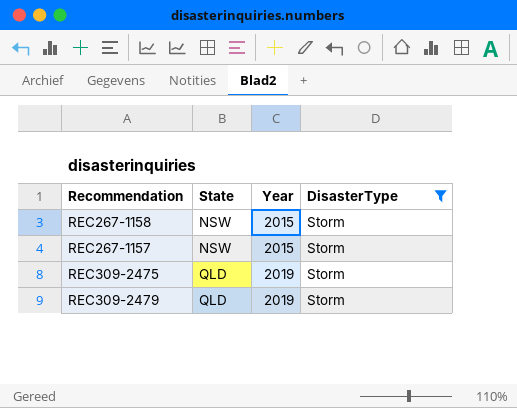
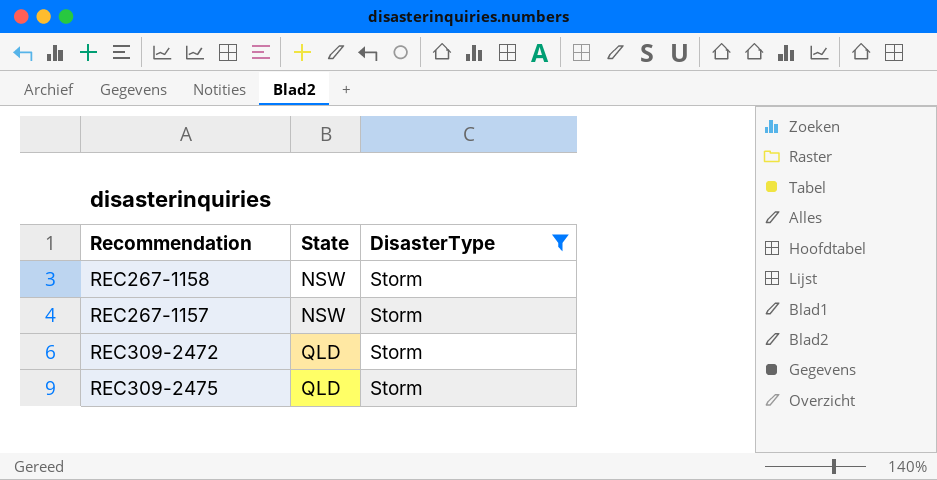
column Year | position: 3 -> none
row REC309-2479: QLD | 2019 | Storm -> none
row REC309-2472: none -> QLD | Storm

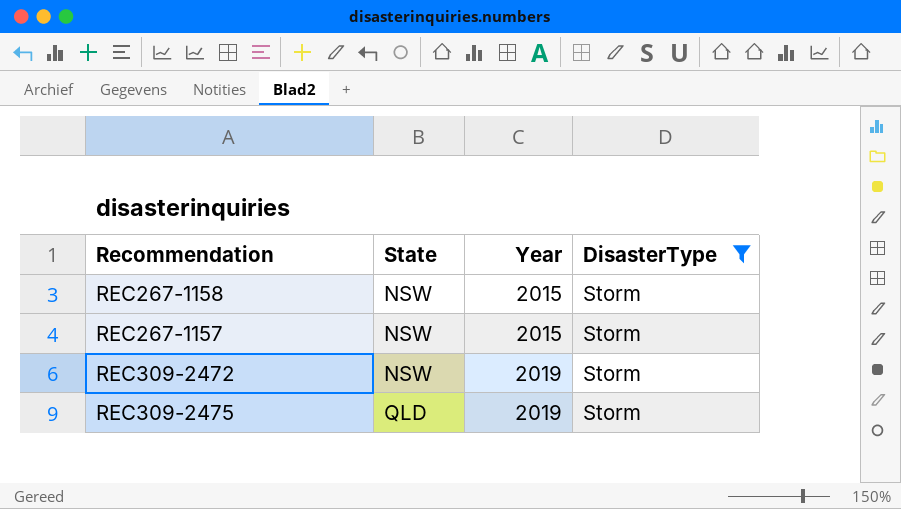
column Year | position: none -> 3
REC309-2472 | State: QLD -> NSW

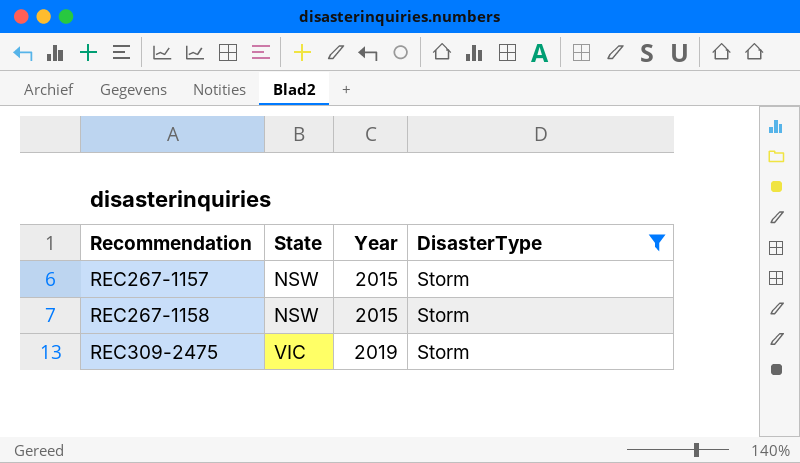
row order: State ascending -> Recommendation ascending
row REC309-2472: NSW | 2019 | Storm -> none
REC309-2475 | State: QLD -> VIC

